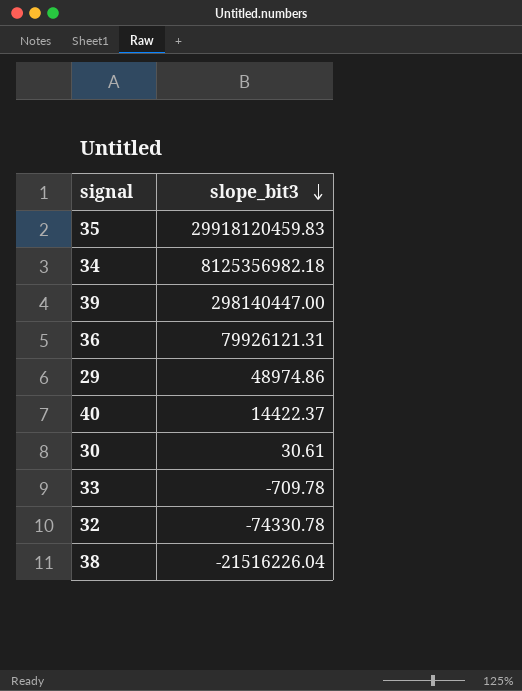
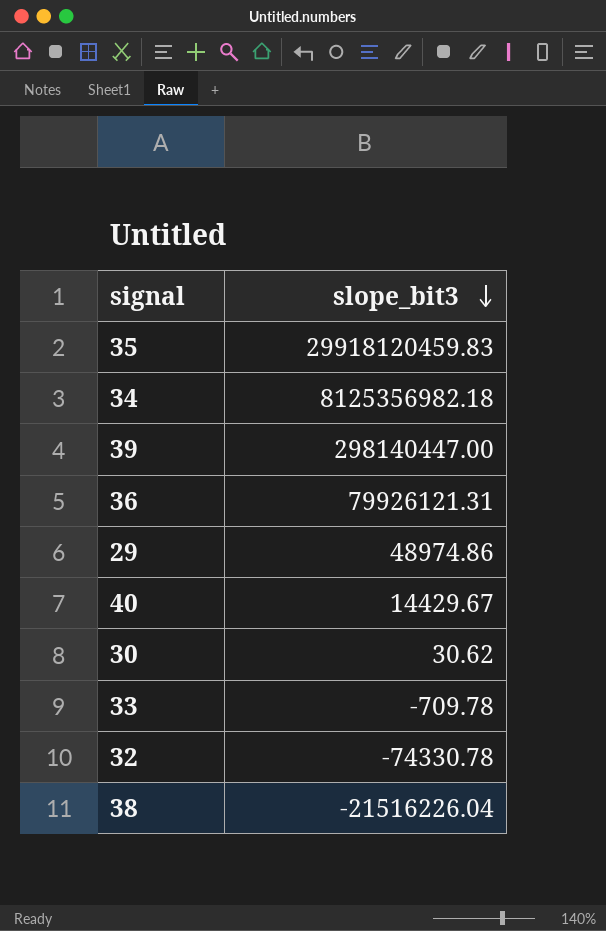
40 | slope_bit3: 14422.37 -> 14429.67
30 | slope_bit3: 30.61 -> 30.62

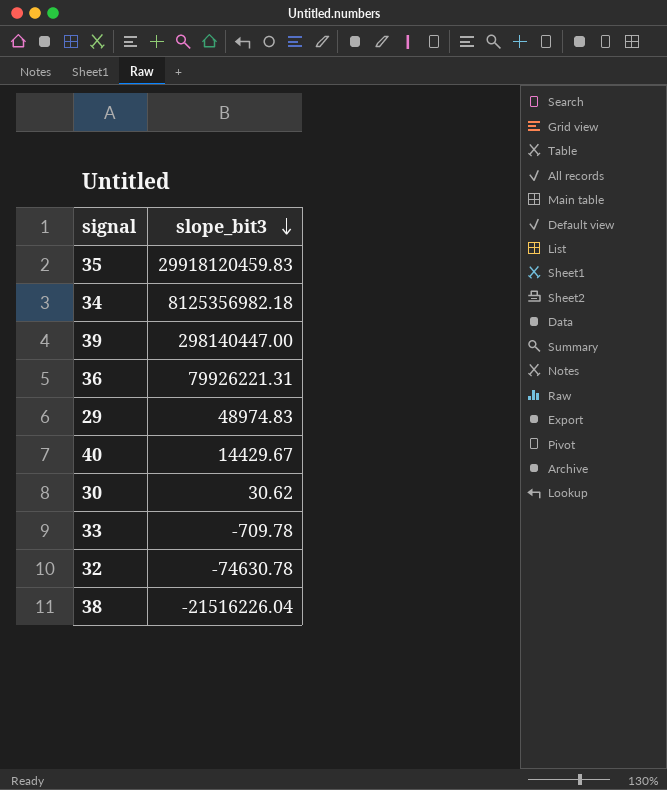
36 | slope_bit3: 79926121.31 -> 79926221.31
29 | slope_bit3: 48974.86 -> 48974.83
32 | slope_bit3: -74330.78 -> -74630.78

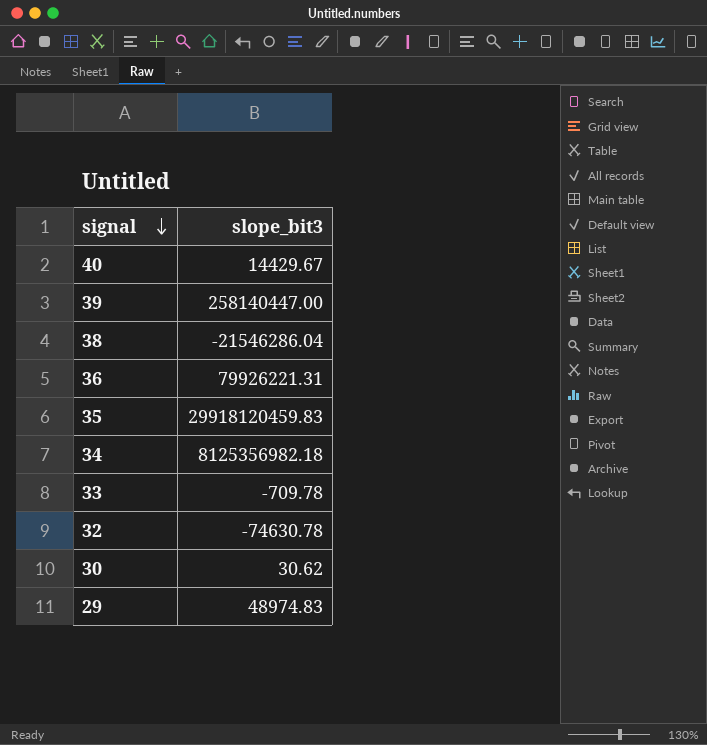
row order: slope_bit3 descending -> signal descending
39 | slope_bit3: 298140447.00 -> 258140447.00
38 | slope_bit3: -21516226.04 -> -21546286.04

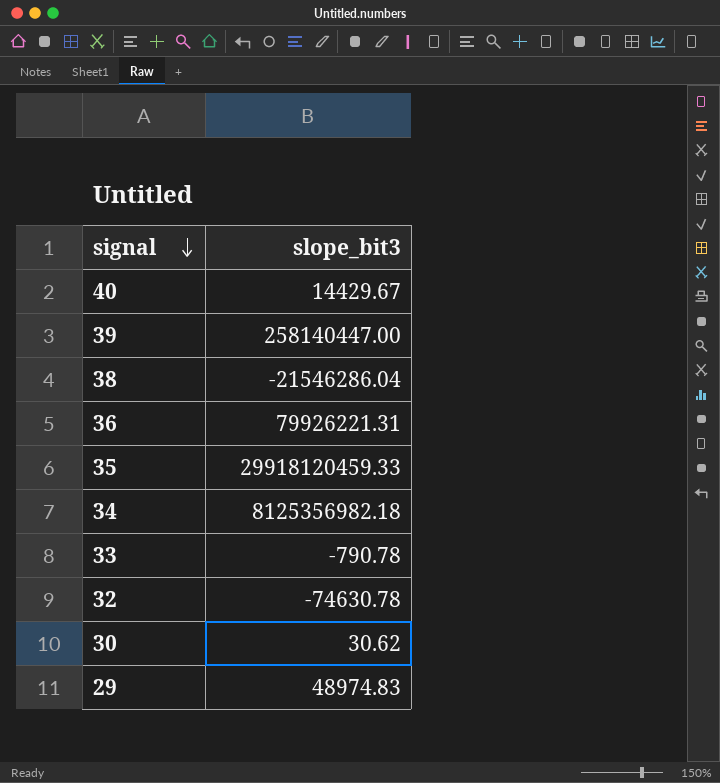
35 | slope_bit3: 29918120459.83 -> 29918120459.33
33 | slope_bit3: -709.78 -> -790.78

